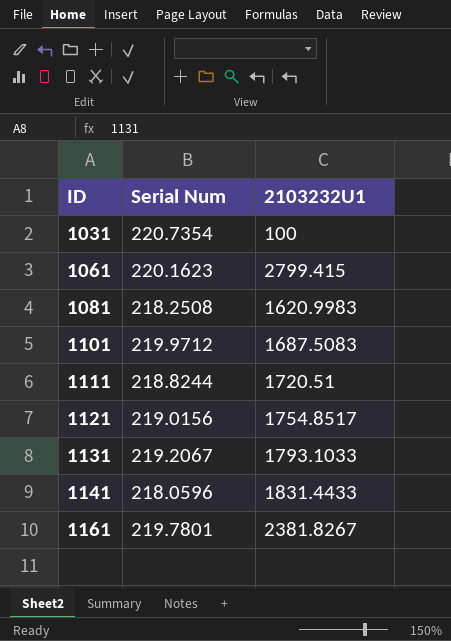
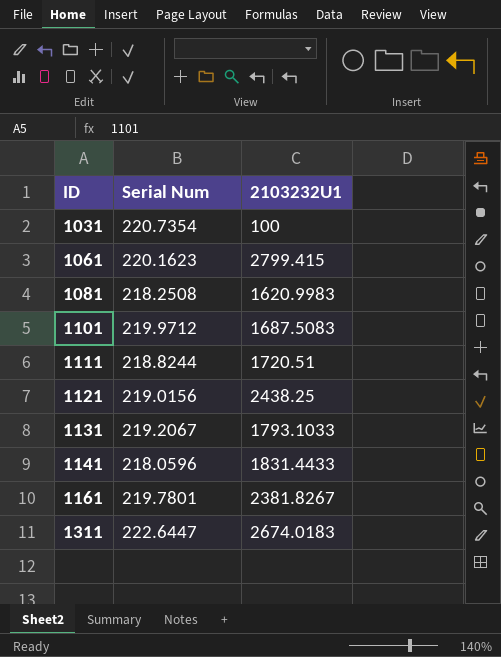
1121 | 2103232U1: 1754.8517 -> 2438.25
row 1311: none -> 222.6447 | 2674.0183

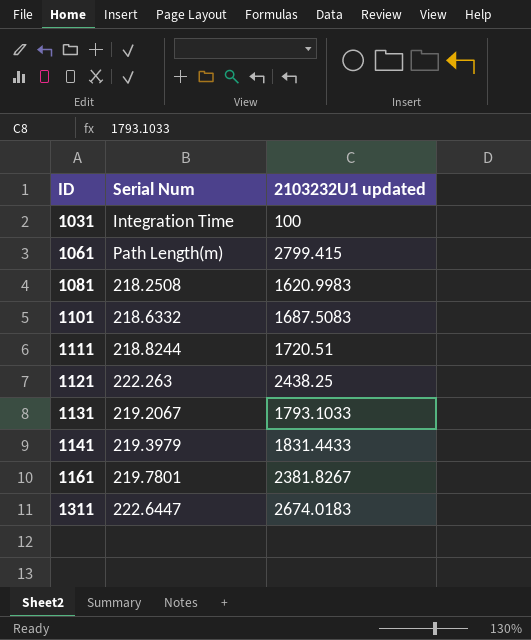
column name: 2103232U1 -> 2103232U1 updated
1031 | Serial Num: 220.7354 -> Integration Time
1061 | Serial Num: 220.1623 -> Path Length(m)
1101 | Serial Num: 219.9712 -> 218.6332
1121 | Serial Num: 219.0156 -> 222.263
1141 | Serial Num: 218.0596 -> 219.3979

